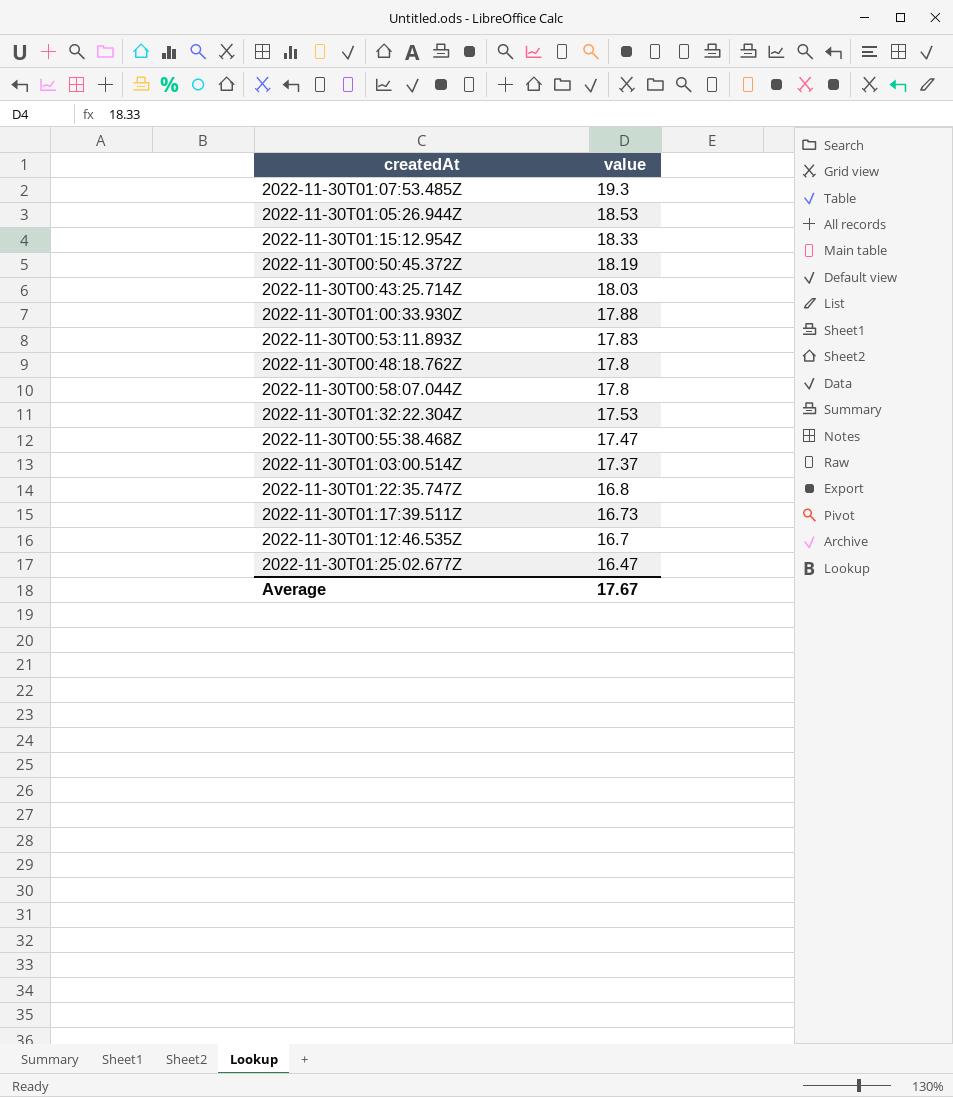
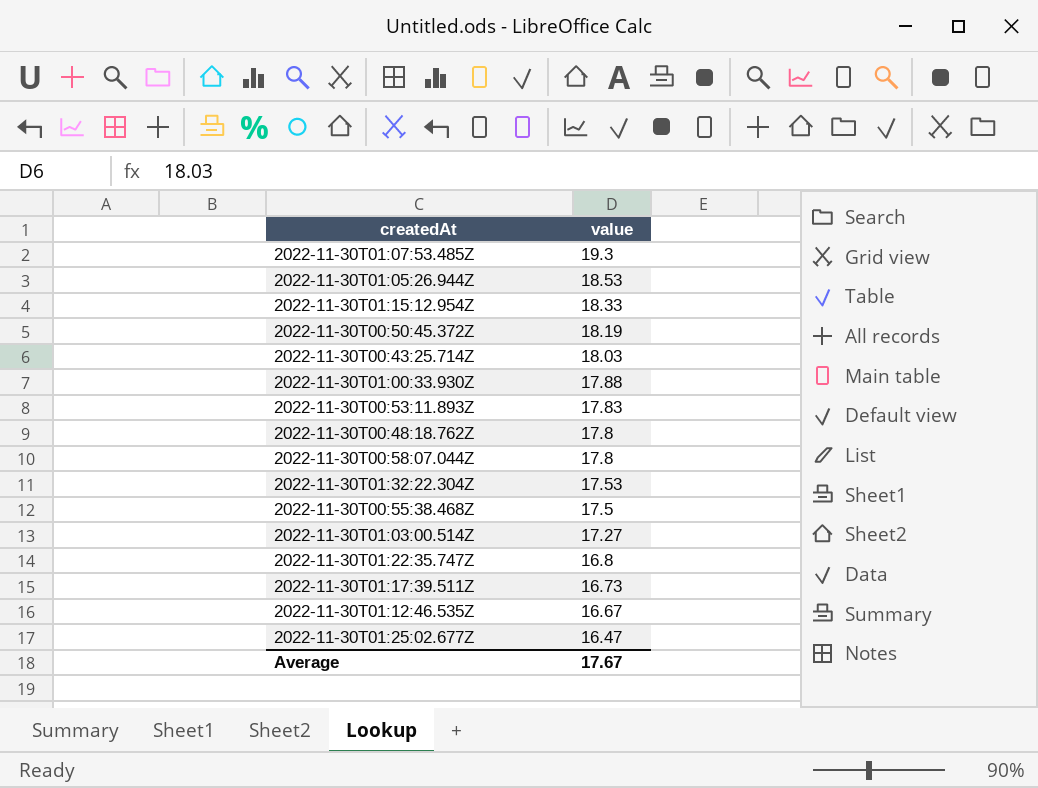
2022-11-30T00:55:38.468Z | value: 17.47 -> 17.5
2022-11-30T01:03:00.514Z | value: 17.37 -> 17.27
2022-11-30T01:12:46.535Z | value: 16.7 -> 16.67

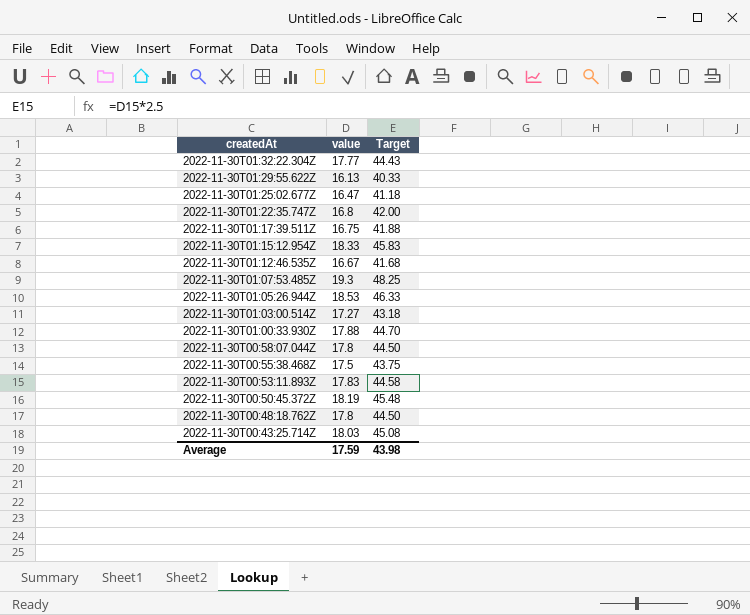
row order: value descending -> createdAt descending
column Target | formula: none -> [value] * 2.5
2022-11-30T01:32:22.304Z | value: 17.53 -> 17.77
row 2022-11-30T01:29:55.622Z: none -> 16.13 | 40.33
2022-11-30T01:17:39.511Z | value: 16.73 -> 16.75
Average | value: 17.67 -> 17.59

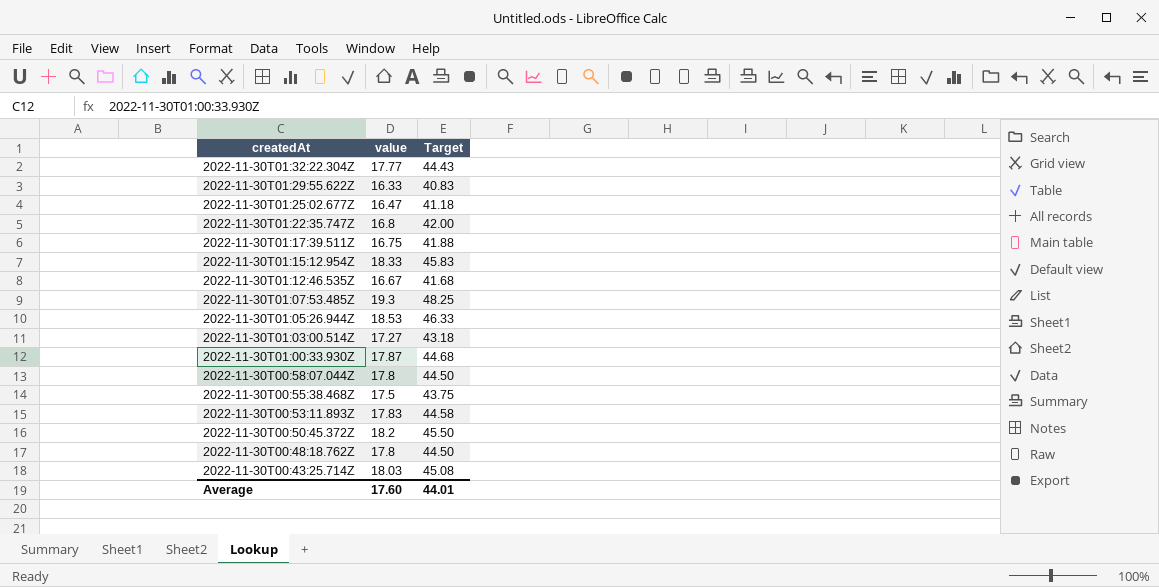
2022-11-30T01:29:55.622Z | value: 16.13 -> 16.33
2022-11-30T01:29:55.622Z | Target: 40.33 -> 40.83
2022-11-30T01:00:33.930Z | value: 17.88 -> 17.87
2022-11-30T01:00:33.930Z | Target: 44.70 -> 44.68
2022-11-30T00:50:45.372Z | value: 18.19 -> 18.2
2022-11-30T00:50:45.372Z | Target: 45.48 -> 45.50
Average | value: 17.59 -> 17.60
Average | Target: 43.98 -> 44.01

